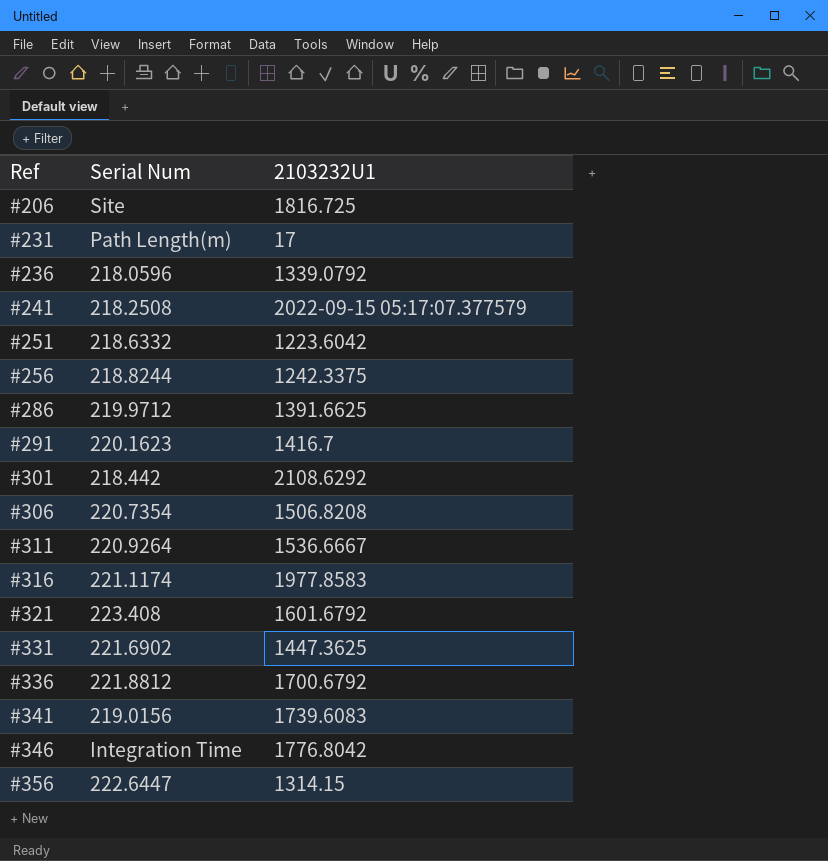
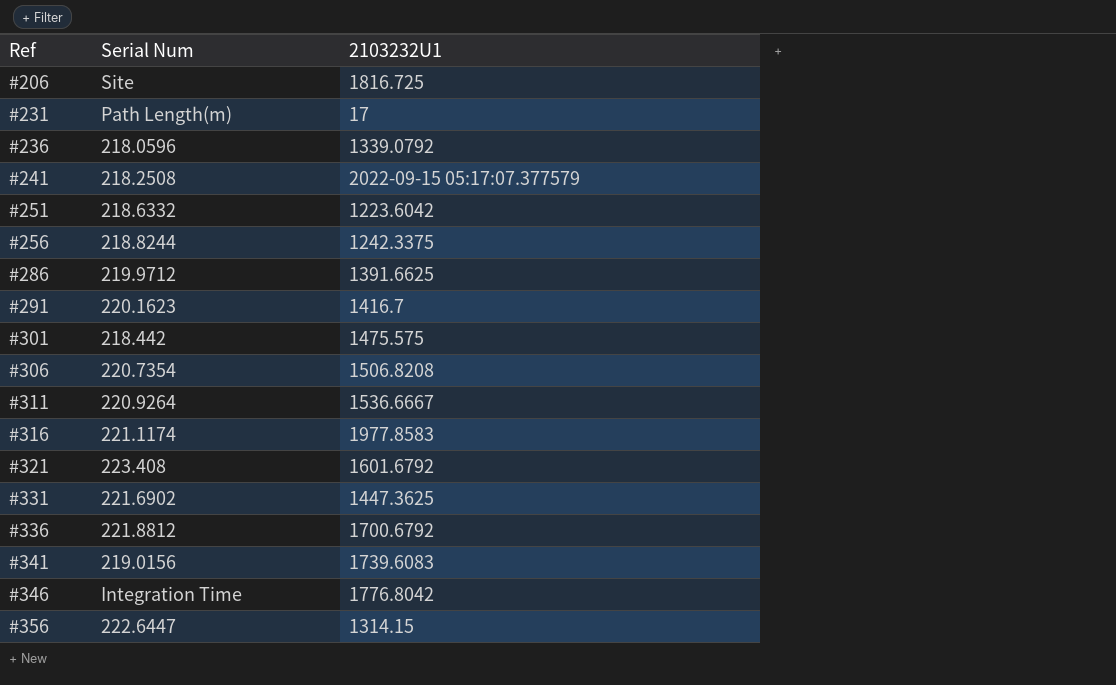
#301 | 2103232U1: 2108.6292 -> 1475.575

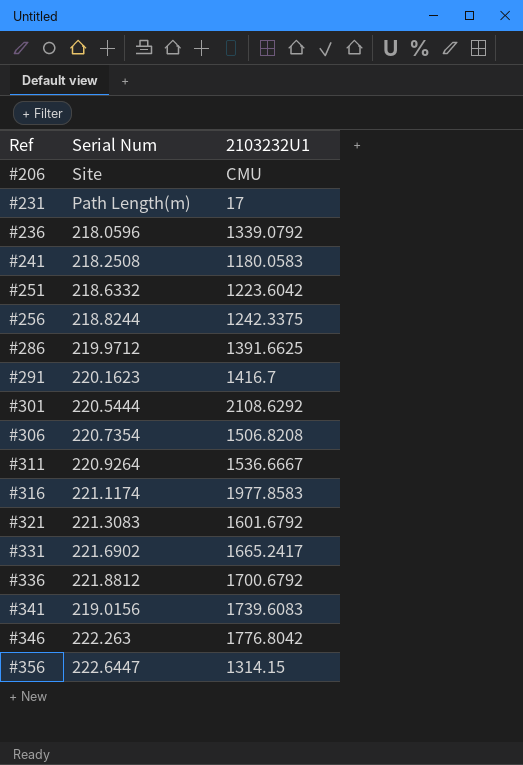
#206 | 2103232U1: 1816.725 -> CMU
#241 | 2103232U1: 2022-09-15 05:17:07.377579 -> 1180.0583
#301 | Serial Num: 218.442 -> 220.5444
#301 | 2103232U1: 1475.575 -> 2108.6292
#321 | Serial Num: 223.408 -> 221.3083
#331 | 2103232U1: 1447.3625 -> 1665.2417
#346 | Serial Num: Integration Time -> 222.263

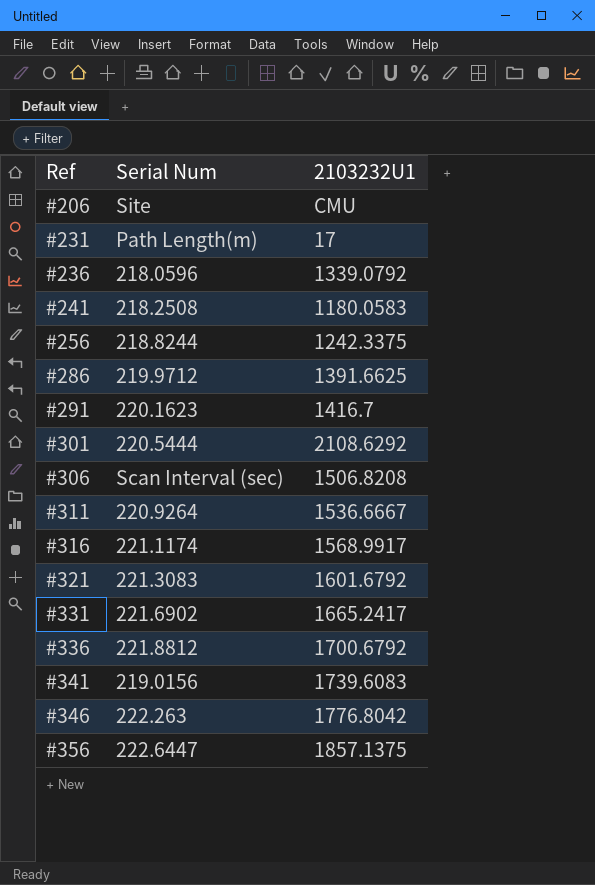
row #251: 218.6332 | 1223.6042 -> none
#306 | Serial Num: 220.7354 -> Scan Interval (sec)
#316 | 2103232U1: 1977.8583 -> 1568.9917
#356 | 2103232U1: 1314.15 -> 1857.1375

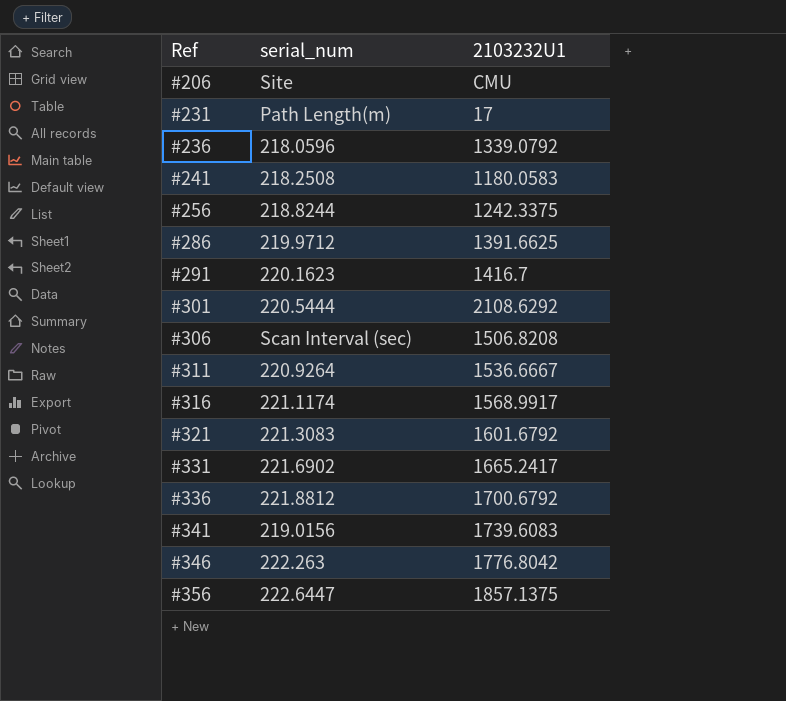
column name: Serial Num -> serial_num

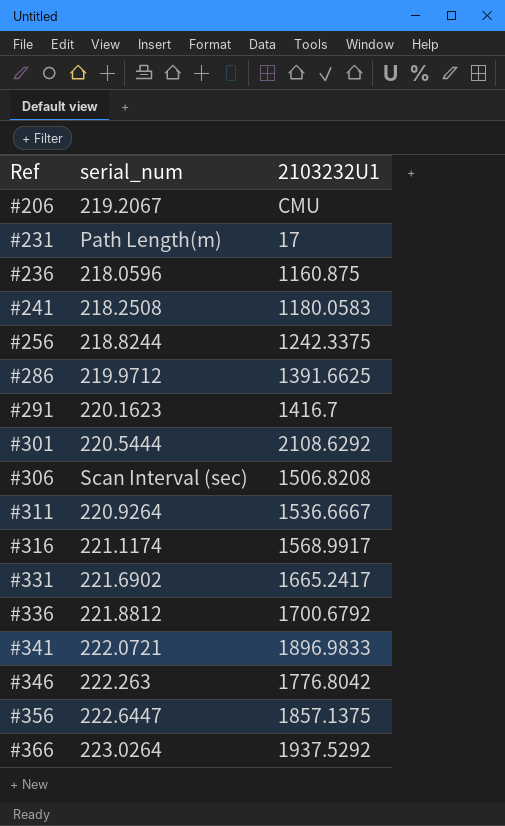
row #321: 221.3083 | 1601.6792 -> none
#206 | serial_num: Site -> 219.2067
#236 | 2103232U1: 1339.0792 -> 1160.875
#341 | serial_num: 219.0156 -> 222.0721
#341 | 2103232U1: 1739.6083 -> 1896.9833
row #366: none -> 223.0264 | 1937.5292

